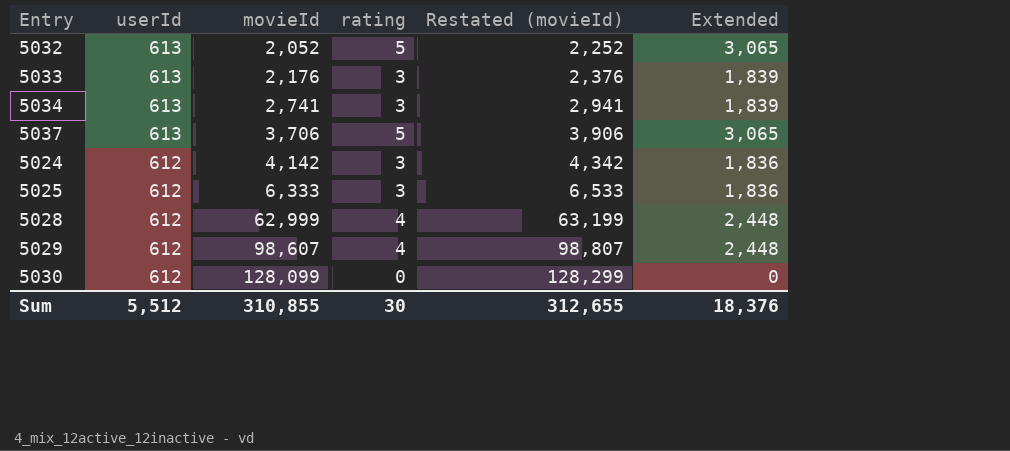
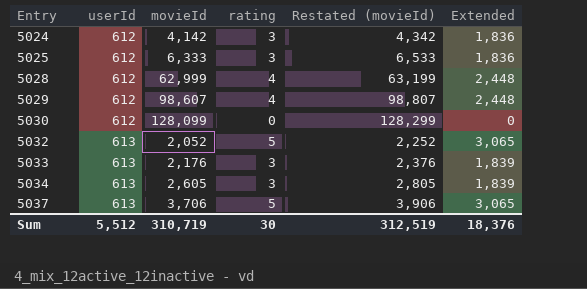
row order: userId descending -> Entry ascending
5034 | movieId: 2,741 -> 2,605
5034 | Restated (movieId): 2,941 -> 2,805
Sum | movieId: 310,855 -> 310,719
Sum | Restated (movieId): 312,655 -> 312,519

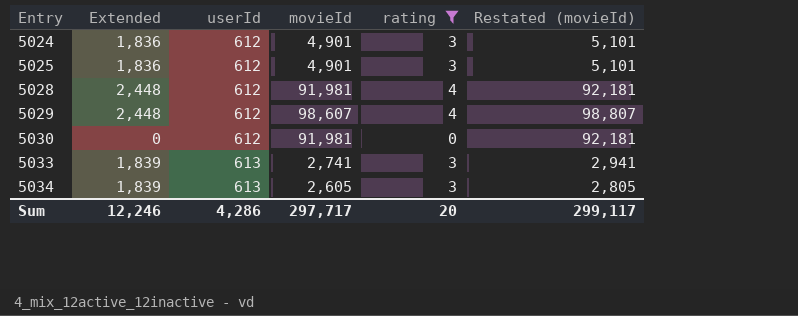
filter: none -> rating != 5
column Extended | position: 6 -> 2
5024 | movieId: 4,142 -> 4,901
5024 | Restated (movieId): 4,342 -> 5,101
5025 | movieId: 6,333 -> 4,901
5025 | Restated (movieId): 6,533 -> 5,101
5028 | movieId: 62,999 -> 91,981
5028 | Restated (movieId): 63,199 -> 92,181
5030 | movieId: 128,099 -> 91,981
5030 | Restated (movieId): 128,299 -> 92,181
5033 | movieId: 2,176 -> 2,741
5033 | Restated (movieId): 2,376 -> 2,941
Sum | Extended: 18,376 -> 12,246
Sum | userId: 5,512 -> 4,286
Sum | movieId: 310,719 -> 297,717
Sum | rating: 30 -> 20
Sum | Restated (movieId): 312,519 -> 299,117

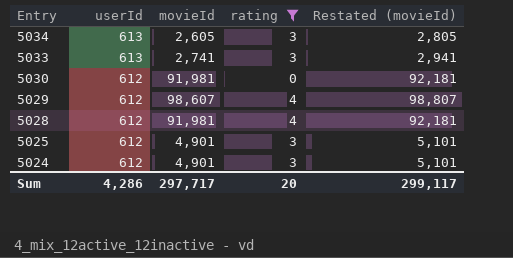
row order: Entry ascending -> Entry descending
column Extended | formula: [userId] * [rating] -> none

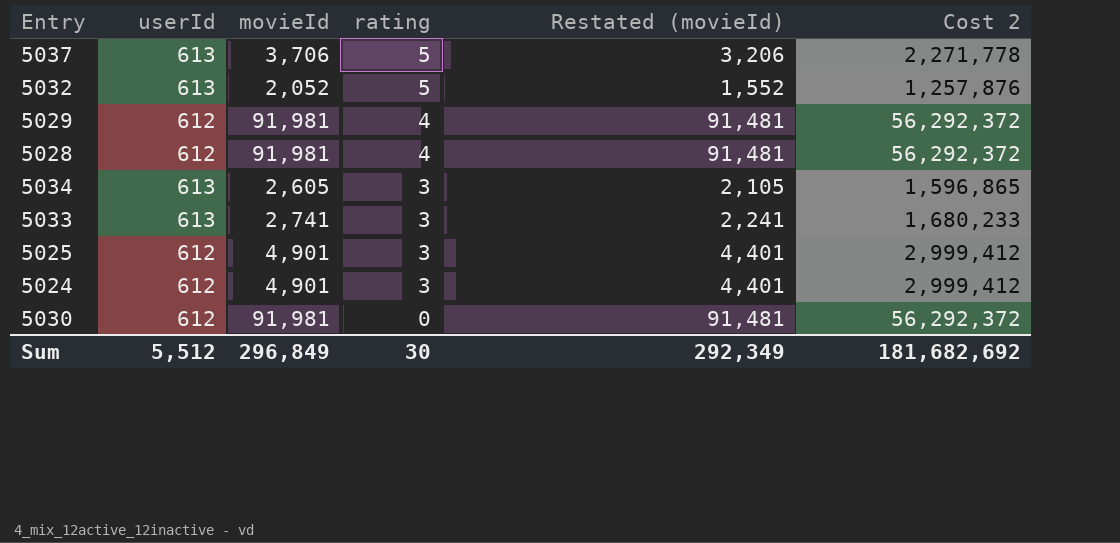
filter: rating != 5 -> none
row order: Entry descending -> rating descending
column Restated (movieId) | formula: [movieId] + 200 -> [movieId] - 500
column Cost 2 | formula: none -> [userId] * [movieId]
5029 | movieId: 98,607 -> 91,981
Sum | userId: 4,286 -> 5,512
Sum | movieId: 297,717 -> 296,849
Sum | rating: 20 -> 30
Sum | Restated (movieId): 299,117 -> 292,349

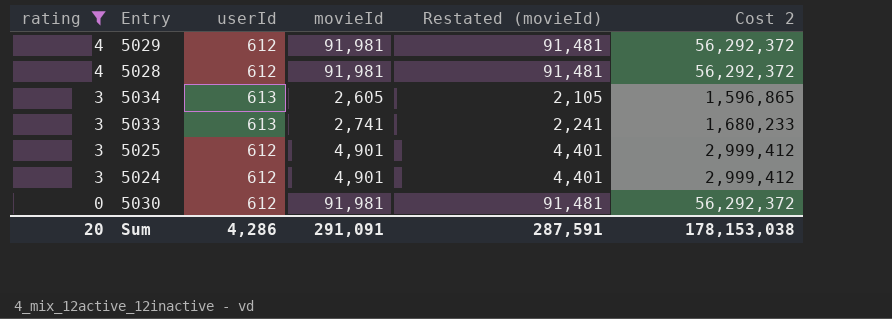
filter: none -> rating != 5
column rating | position: 4 -> 1
Sum | rating: 30 -> 20
Sum | userId: 5,512 -> 4,286
Sum | movieId: 296,849 -> 291,091
Sum | Restated (movieId): 292,349 -> 287,591
Sum | Cost 2: 181,682,692 -> 178,153,038

